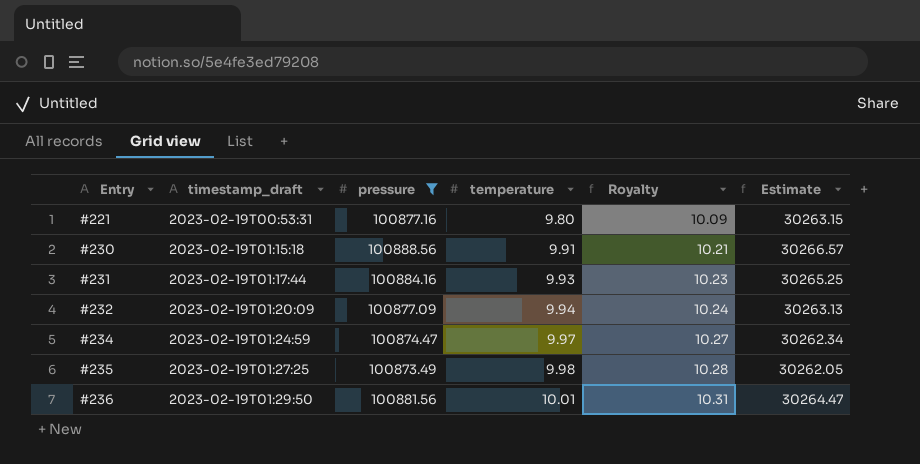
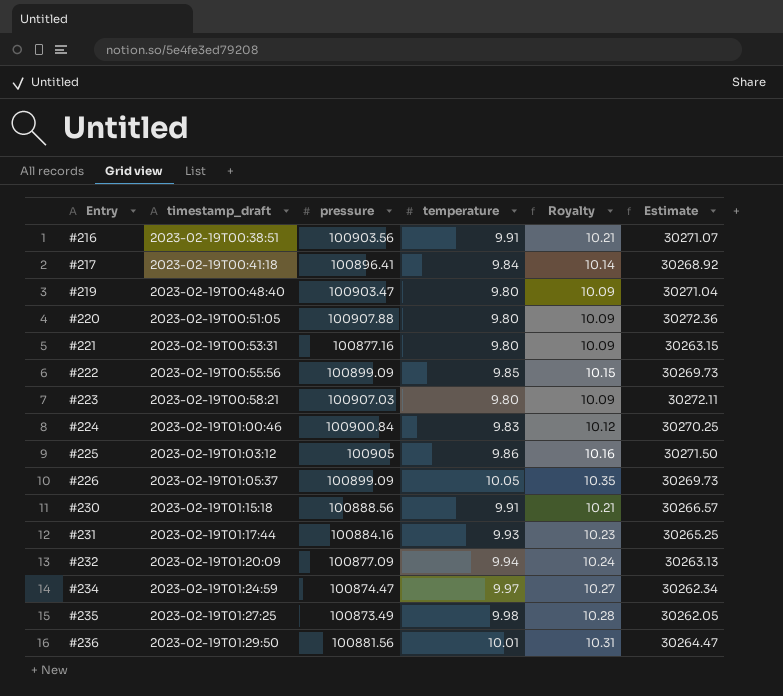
filter: pressure <= 100888.56 -> none

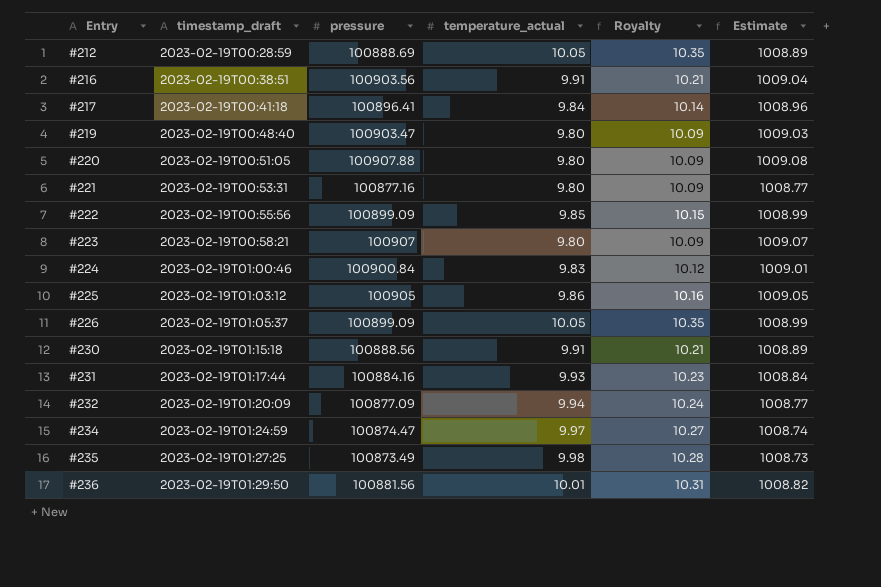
column name: temperature -> temperature_actual
column Estimate | formula: [pressure] * 0.3 -> [pressure] * 0.01
row #212: none -> 2023-02-19T00:28:59 | 100888.69 | 10.05 | 10.35 | 1008.89
#223 | pressure: 100907.03 -> 100907

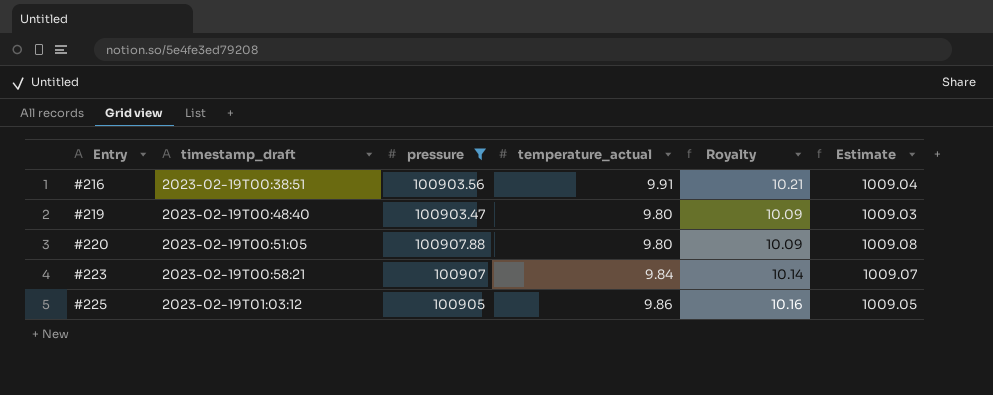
filter: none -> pressure >= 100903.47
#223 | temperature_actual: 9.80 -> 9.84
#223 | Royalty: 10.09 -> 10.14

